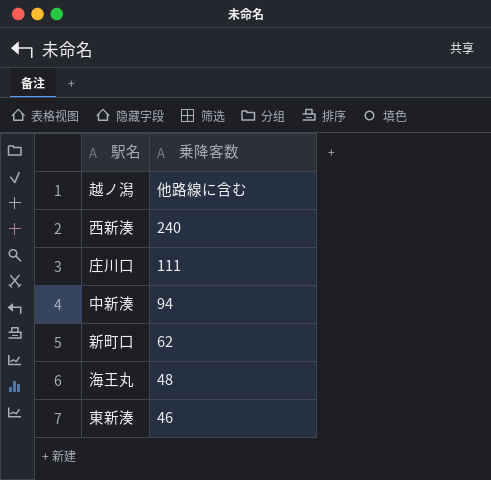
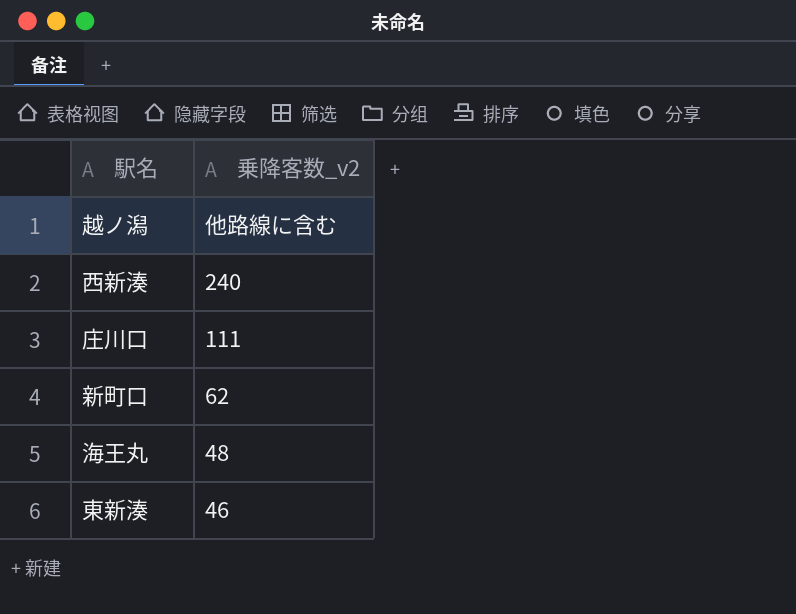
column name: 乗降客数 -> 乗降客数_v2
row 中新湊: 94 -> none

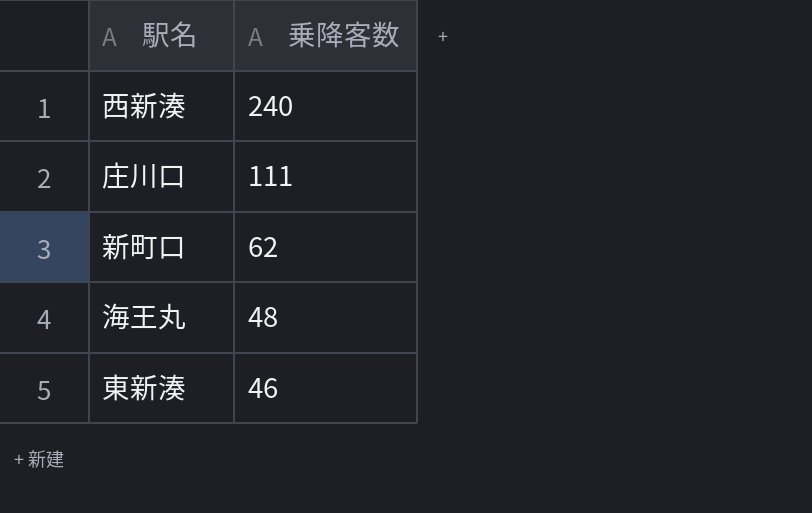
column name: 乗降客数_v2 -> 乗降客数
row 越ノ潟: 他路線に含む -> none

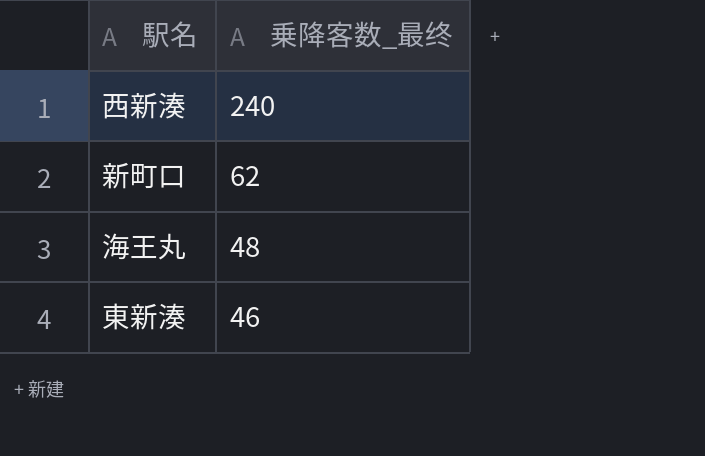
column name: 乗降客数 -> 乗降客数_最终
row 庄川口: 111 -> none

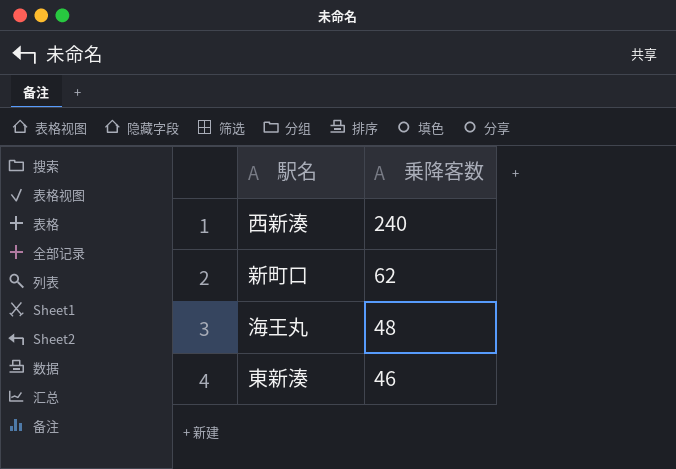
column name: 乗降客数_最终 -> 乗降客数

